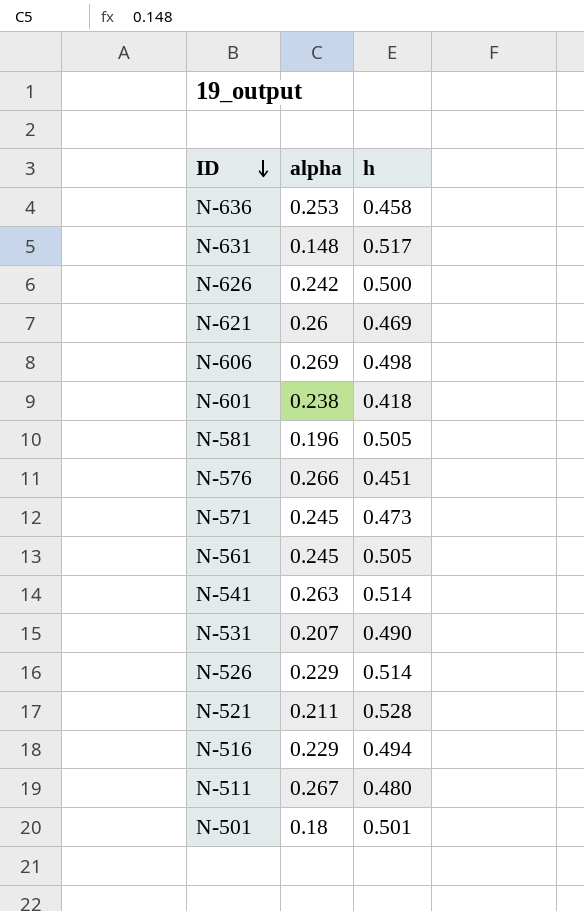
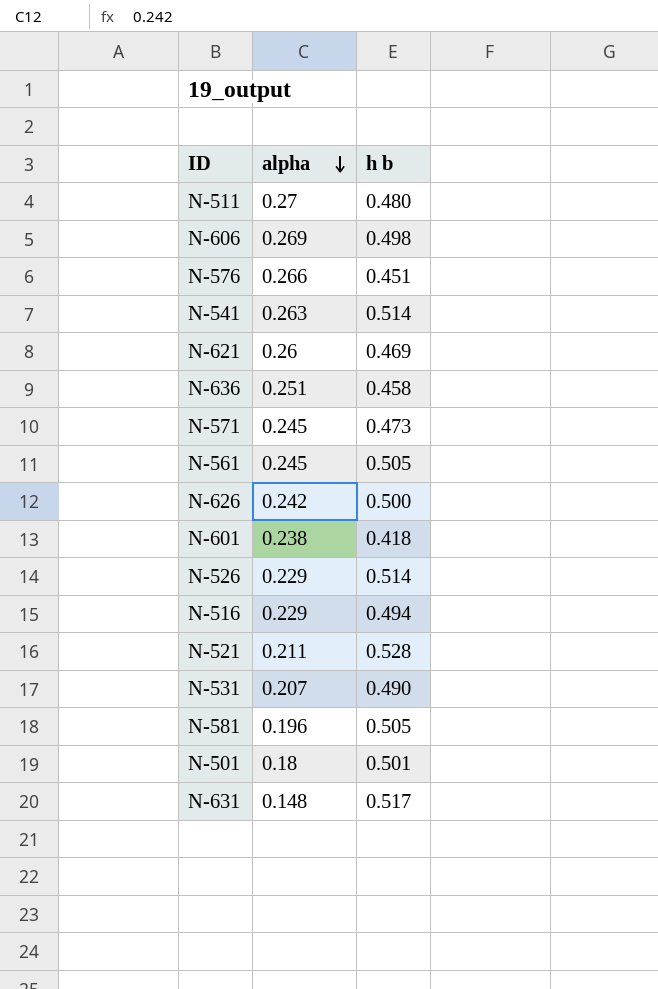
row order: ID descending -> alpha descending
column name: h -> h b
N-511 | alpha: 0.267 -> 0.27
N-636 | alpha: 0.253 -> 0.251

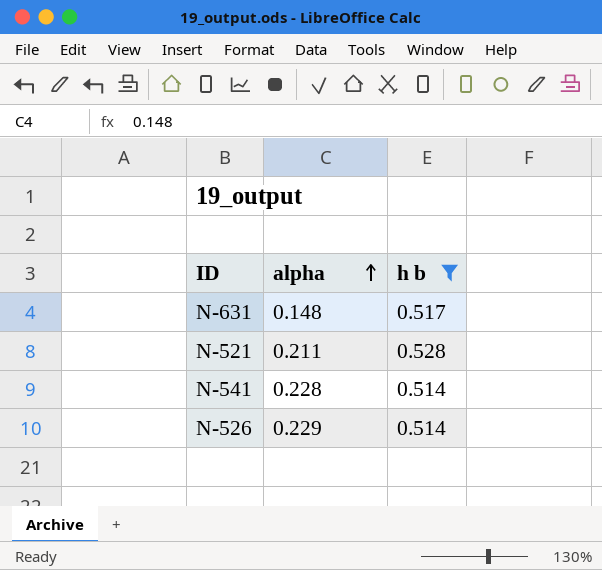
filter: none -> h b >= 0.514
row order: alpha descending -> alpha ascending
N-541 | alpha: 0.263 -> 0.228

